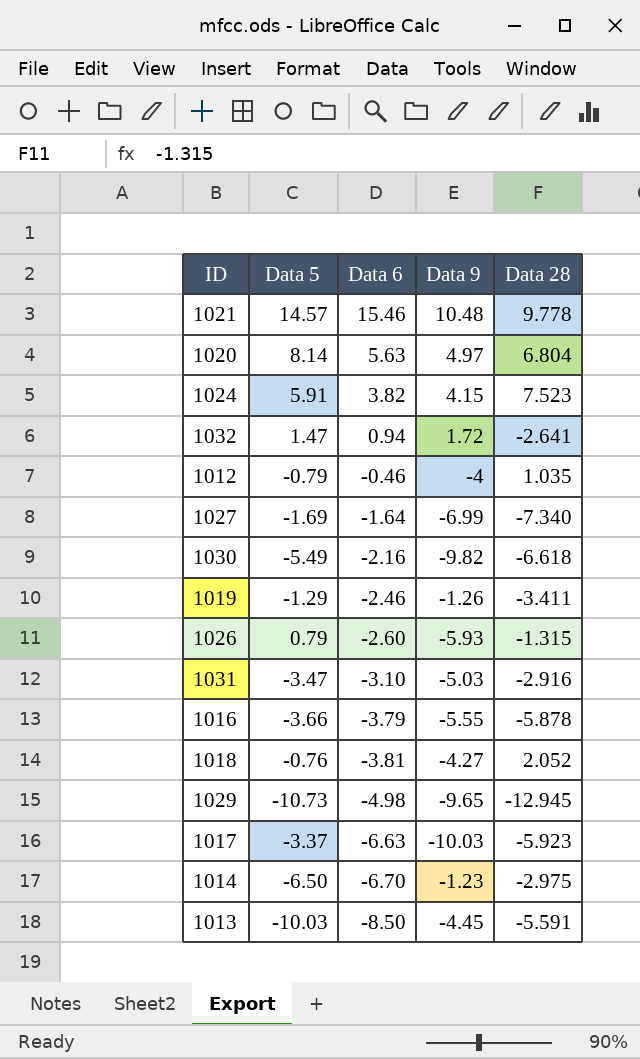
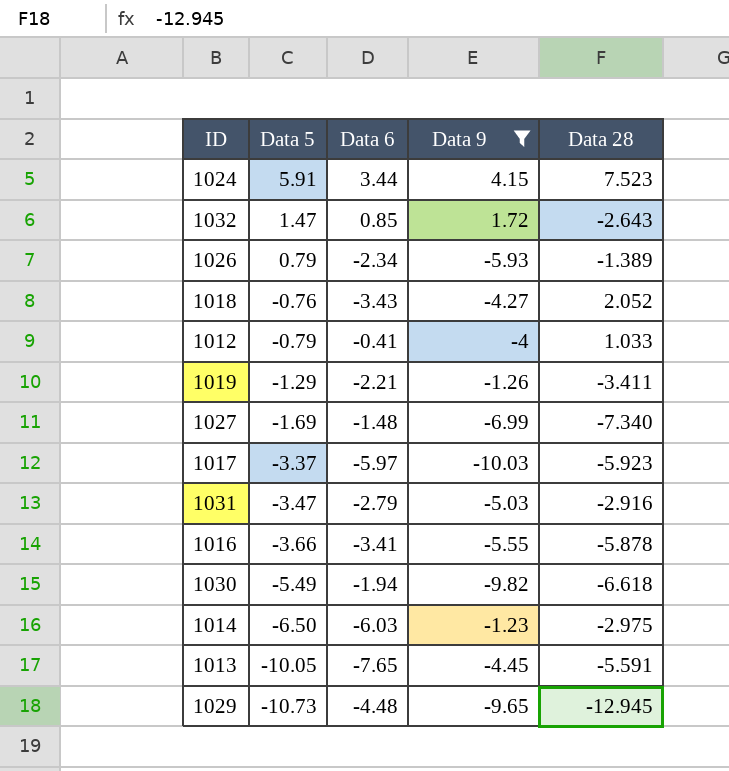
filter: none -> Data 9 <= 4.15
row order: Data 6 descending -> Data 5 descending
1024 | Data 6: 3.82 -> 3.44
1032 | Data 6: 0.94 -> 0.85
1032 | Data 28: -2.641 -> -2.643
1026 | Data 6: -2.60 -> -2.34
1026 | Data 28: -1.315 -> -1.389
1018 | Data 6: -3.81 -> -3.43
1012 | Data 6: -0.46 -> -0.41
1012 | Data 28: 1.035 -> 1.033
1019 | Data 6: -2.46 -> -2.21
1027 | Data 6: -1.64 -> -1.48
1017 | Data 6: -6.63 -> -5.97
1031 | Data 6: -3.10 -> -2.79
1016 | Data 6: -3.79 -> -3.41
1030 | Data 6: -2.16 -> -1.94
1014 | Data 6: -6.70 -> -6.03
1013 | Data 5: -10.03 -> -10.05
1013 | Data 6: -8.50 -> -7.65
1029 | Data 6: -4.98 -> -4.48

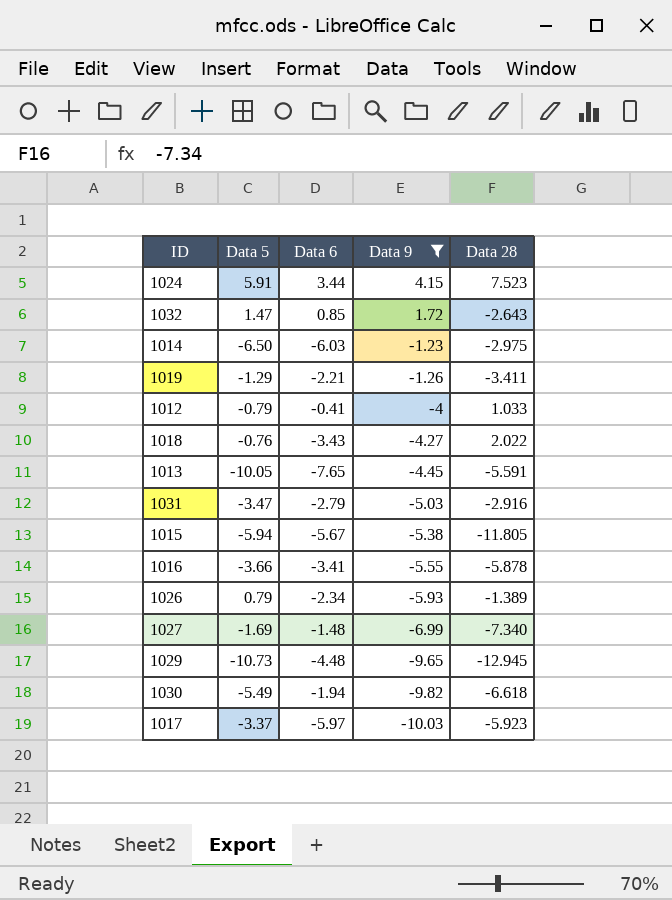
row order: Data 5 descending -> Data 9 descending
1018 | Data 28: 2.052 -> 2.022
row 1015: none -> -5.94 | -5.67 | -5.38 | -11.805

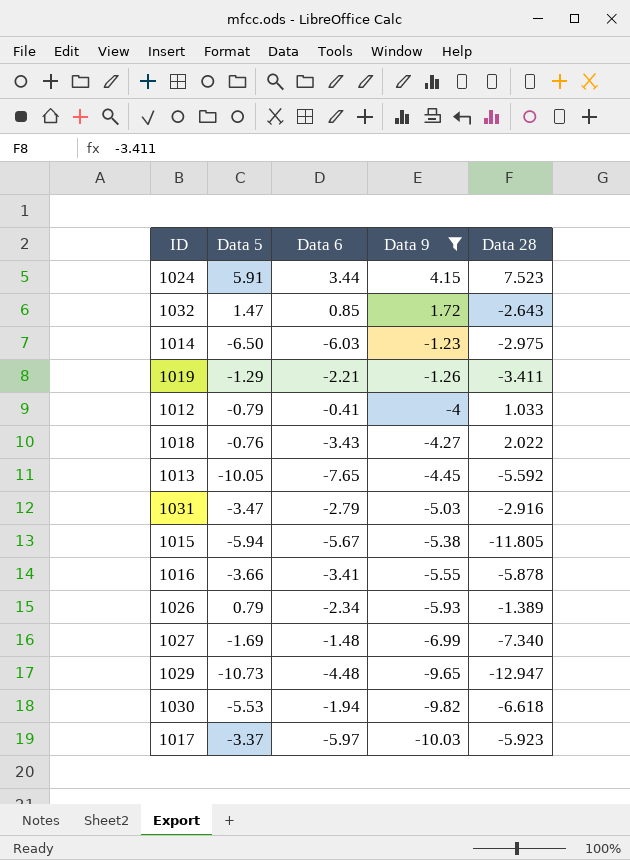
1013 | Data 28: -5.591 -> -5.592
1029 | Data 28: -12.945 -> -12.947
1030 | Data 5: -5.49 -> -5.53

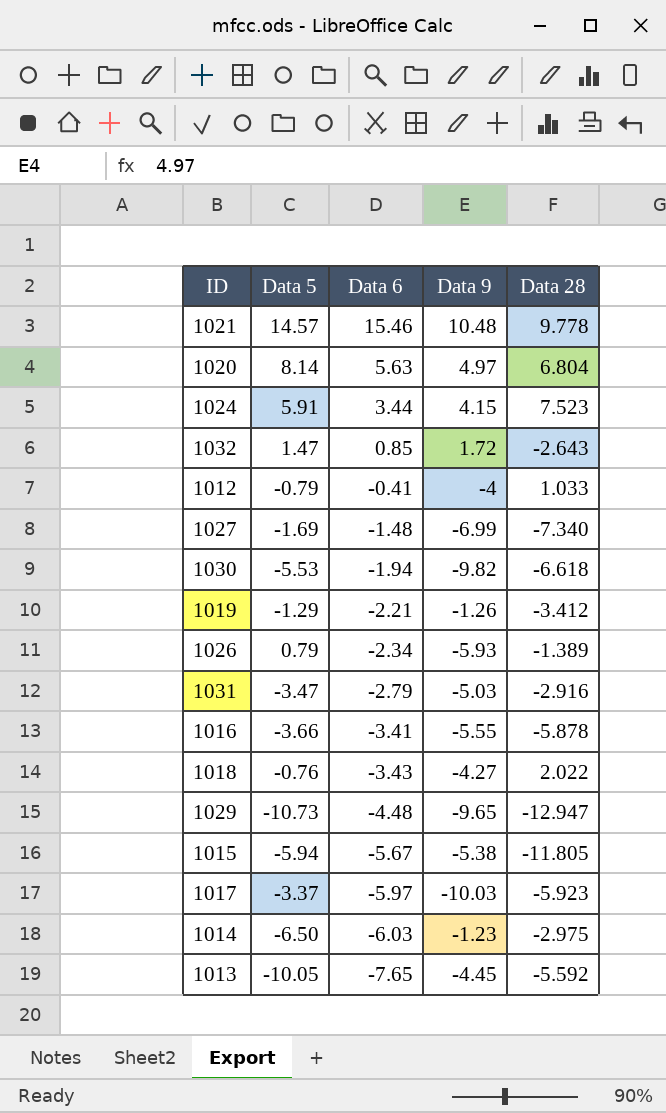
filter: Data 9 <= 4.15 -> none
row order: Data 9 descending -> Data 6 descending
1019 | Data 28: -3.411 -> -3.412

